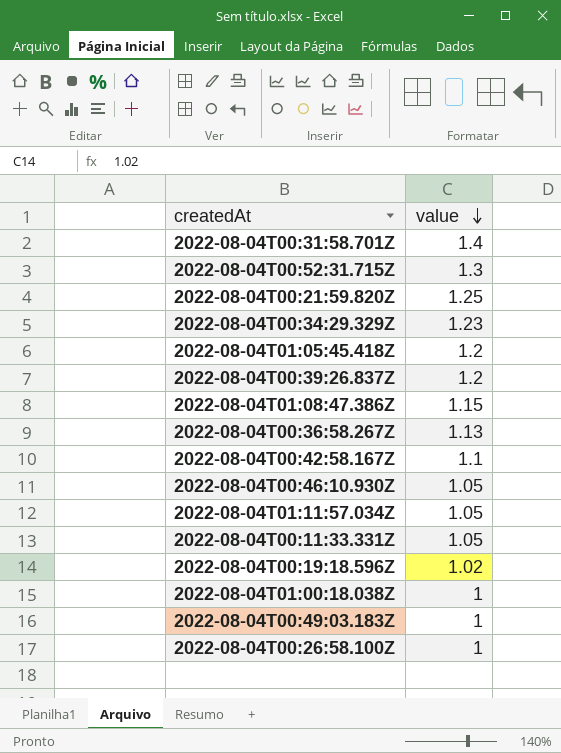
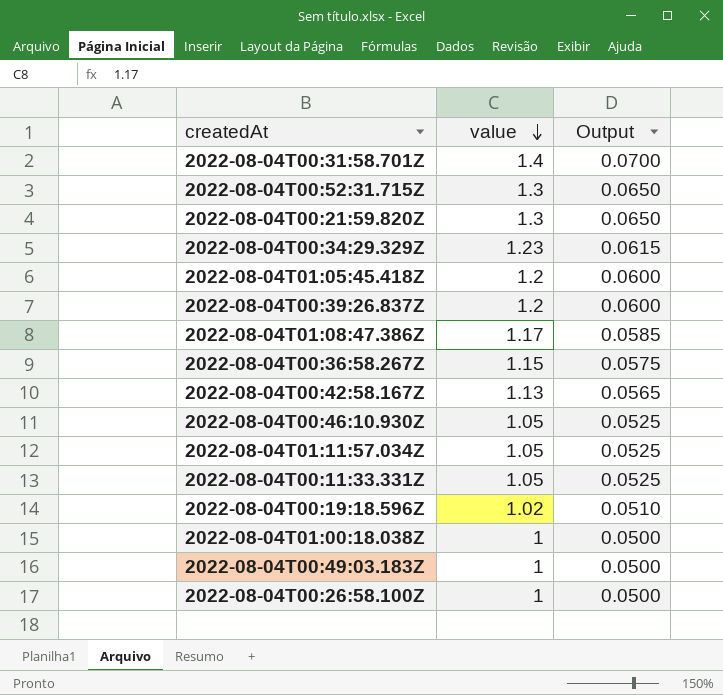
column Output | formula: none -> [value] * 0.05
2022-08-04T00:21:59.820Z | value: 1.25 -> 1.3
2022-08-04T01:08:47.386Z | value: 1.15 -> 1.17
2022-08-04T00:36:58.267Z | value: 1.13 -> 1.15
2022-08-04T00:42:58.167Z | value: 1.1 -> 1.13

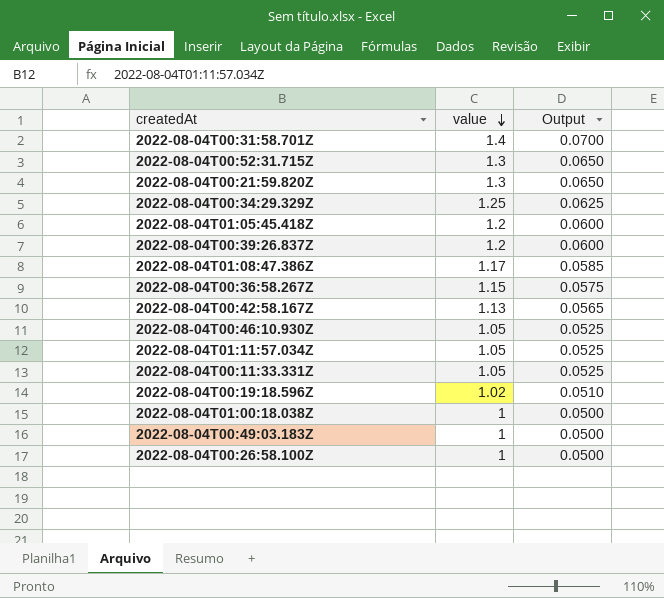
2022-08-04T00:34:29.329Z | value: 1.23 -> 1.25
2022-08-04T00:34:29.329Z | Output: 0.0615 -> 0.0625

